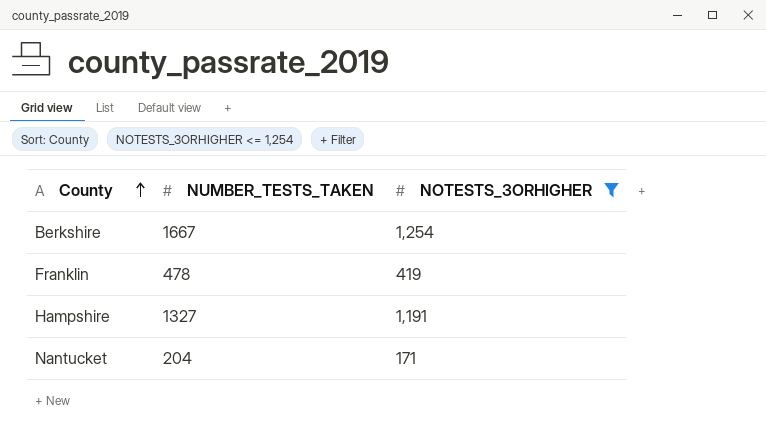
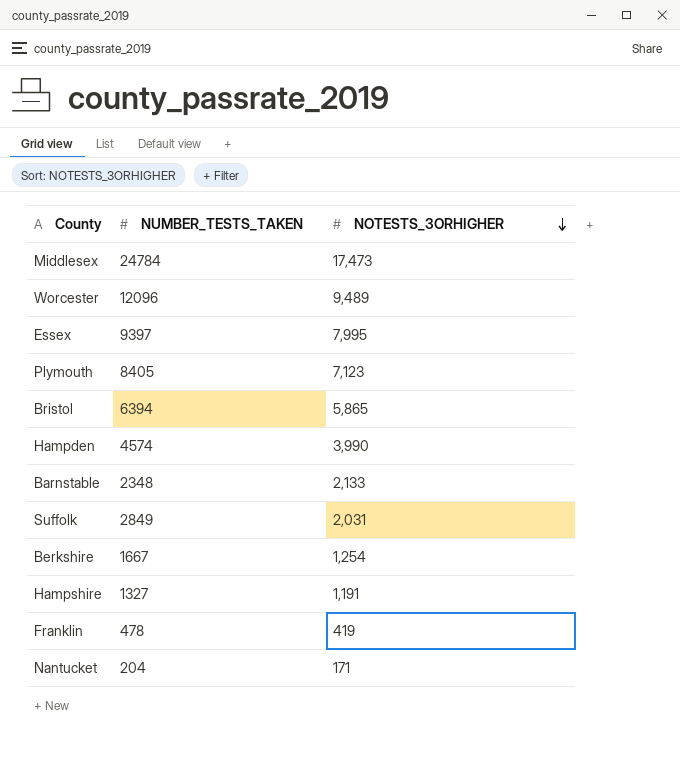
filter: NOTESTS_3ORHIGHER <= 1,254 -> none
row order: County ascending -> NOTESTS_3ORHIGHER descending

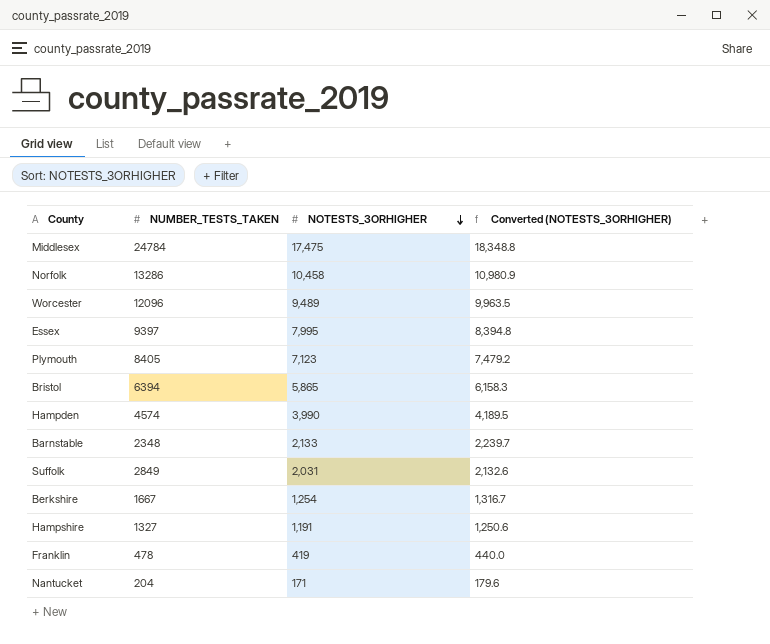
column Converted (NOTESTS_3ORHIGHER) | formula: none -> [NOTESTS_3ORHIGHER] * 1.05
Middlesex | NOTESTS_3ORHIGHER: 17,473 -> 17,475
row Norfolk: none -> 13286 | 10,458 | 10,980.9

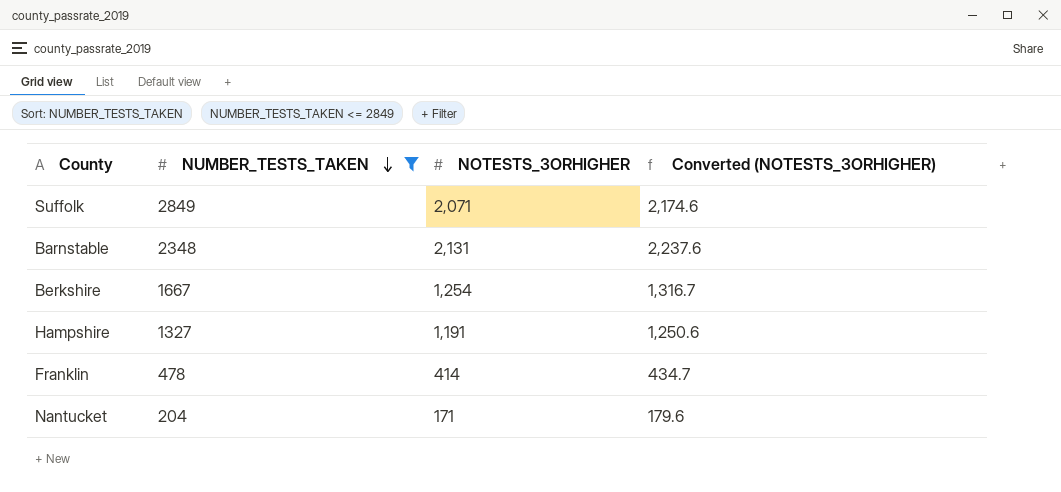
filter: none -> NUMBER_TESTS_TAKEN <= 2849
row order: NOTESTS_3ORHIGHER descending -> NUMBER_TESTS_TAKEN descending
Suffolk | NOTESTS_3ORHIGHER: 2,031 -> 2,071
Suffolk | Converted (NOTESTS_3ORHIGHER): 2,132.6 -> 2,174.6
Barnstable | NOTESTS_3ORHIGHER: 2,133 -> 2,131
Barnstable | Converted (NOTESTS_3ORHIGHER): 2,239.7 -> 2,237.6
Franklin | NOTESTS_3ORHIGHER: 419 -> 414
Franklin | Converted (NOTESTS_3ORHIGHER): 440.0 -> 434.7

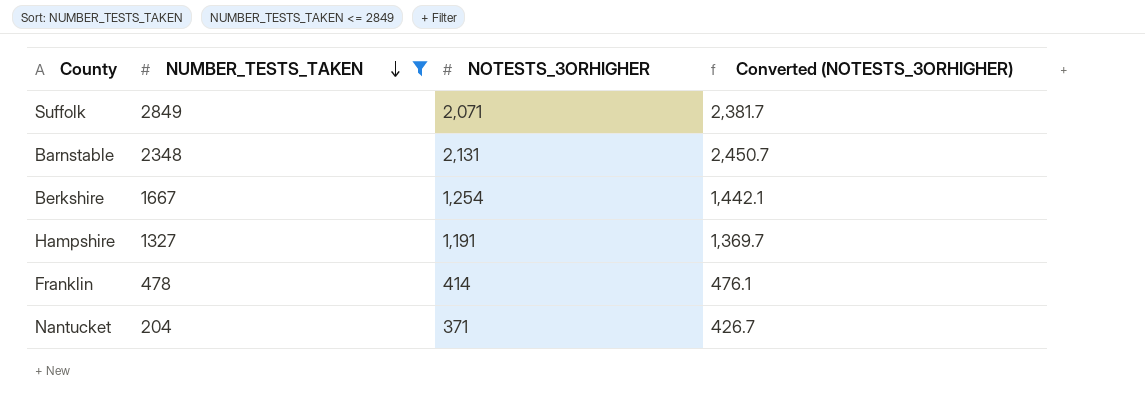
column Converted (NOTESTS_3ORHIGHER) | formula: [NOTESTS_3ORHIGHER] * 1.05 -> [NOTESTS_3ORHIGHER] * 1.15
Nantucket | NOTESTS_3ORHIGHER: 171 -> 371

